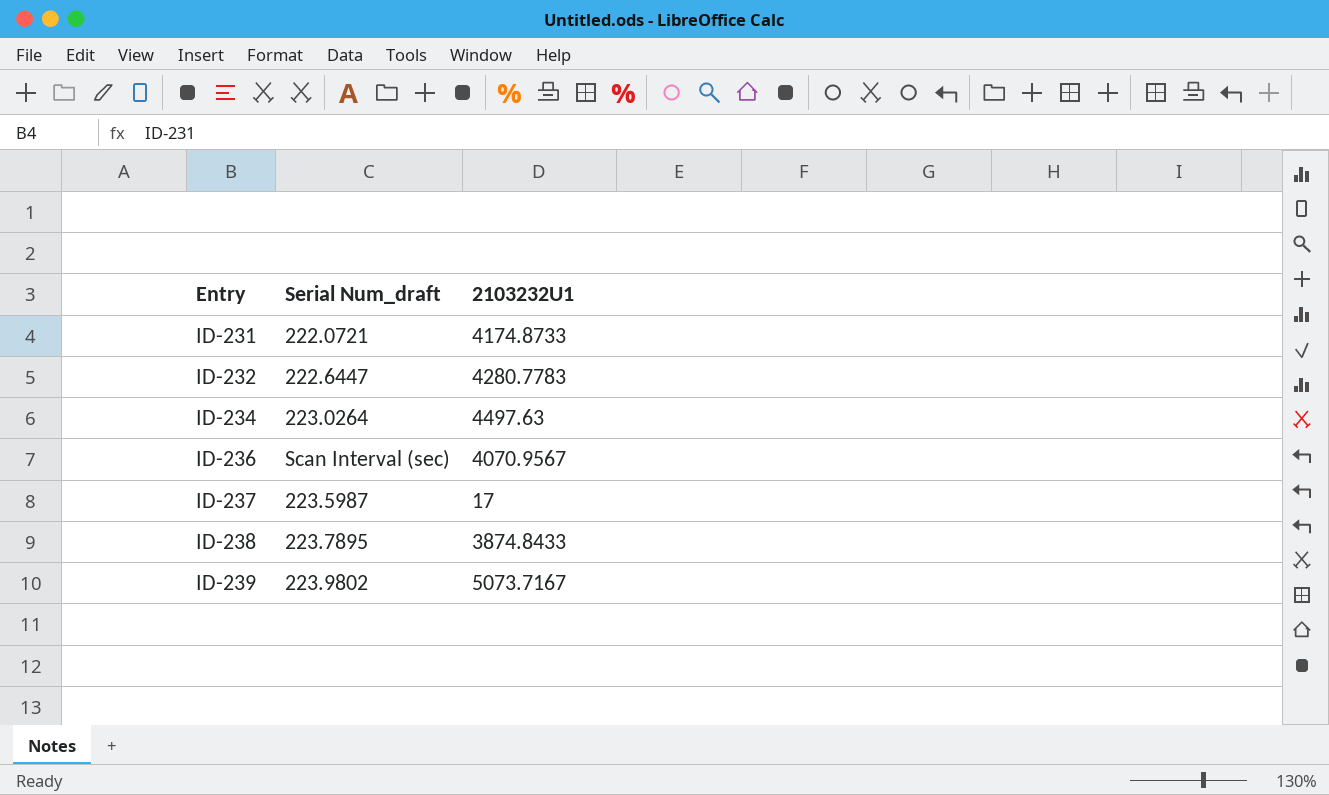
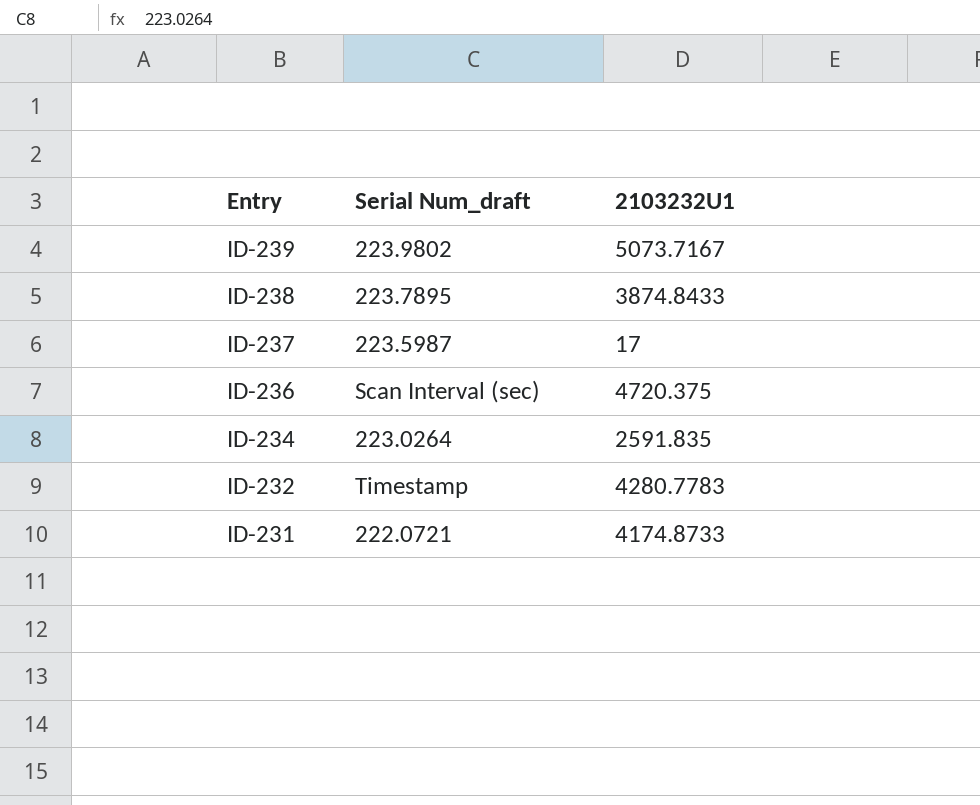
row order: Entry ascending -> Entry descending
ID-236 | 2103232U1: 4070.9567 -> 4720.375
ID-234 | 2103232U1: 4497.63 -> 2591.835
ID-232 | Serial Num_draft: 222.6447 -> Timestamp

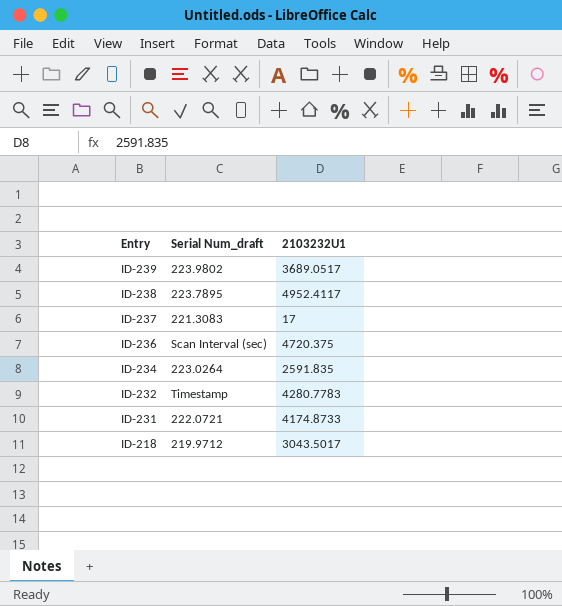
ID-239 | 2103232U1: 5073.7167 -> 3689.0517
ID-238 | 2103232U1: 3874.8433 -> 4952.4117
ID-237 | Serial Num_draft: 223.5987 -> 221.3083
row ID-218: none -> 219.9712 | 3043.5017

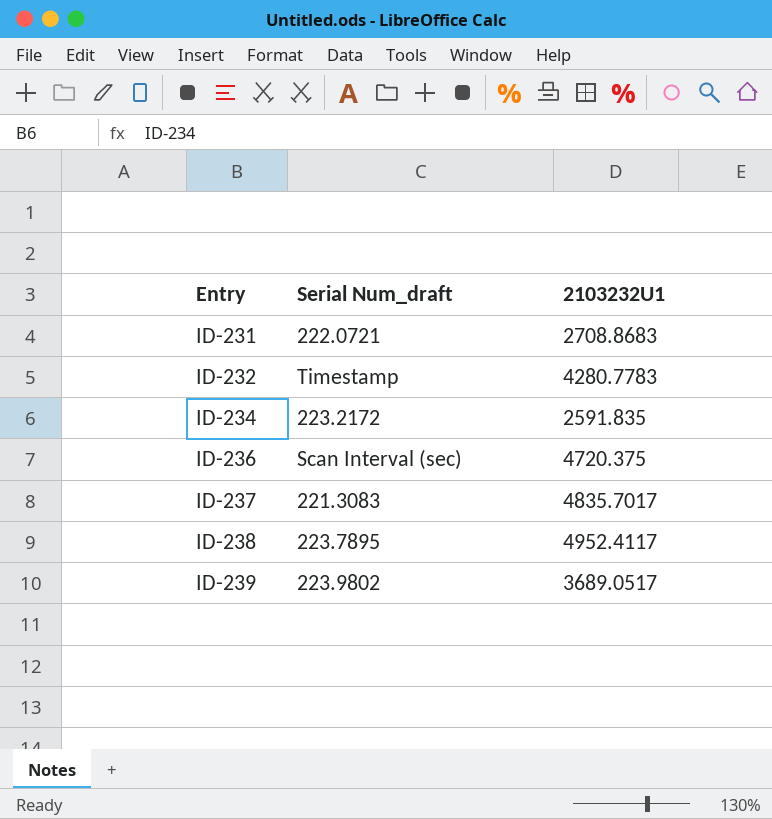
row order: Entry descending -> Entry ascending
row ID-218: 219.9712 | 3043.5017 -> none
ID-231 | 2103232U1: 4174.8733 -> 2708.8683
ID-234 | Serial Num_draft: 223.0264 -> 223.2172
ID-237 | 2103232U1: 17 -> 4835.7017

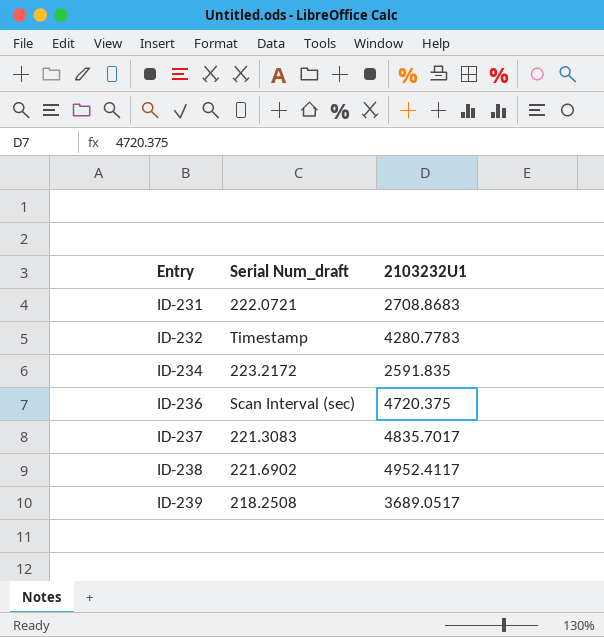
ID-238 | Serial Num_draft: 223.7895 -> 221.6902
ID-239 | Serial Num_draft: 223.9802 -> 218.2508

